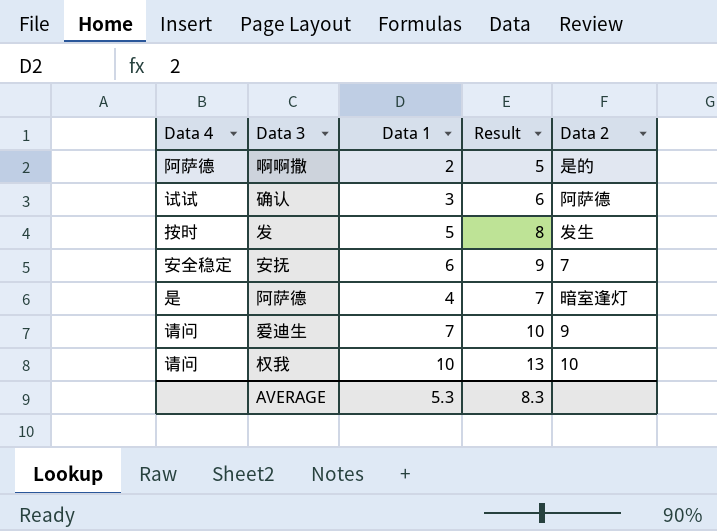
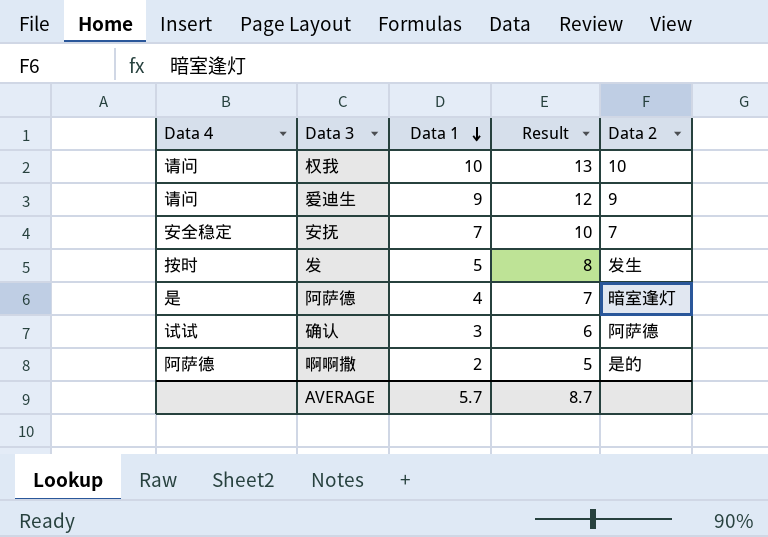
row order: none -> Data 1 descending
爱迪生 | Data 1: 7 -> 9
爱迪生 | Result: 10 -> 12
安抚 | Data 1: 6 -> 7
安抚 | Result: 9 -> 10
AVERAGE | Data 1: 5.3 -> 5.7
AVERAGE | Result: 8.3 -> 8.7

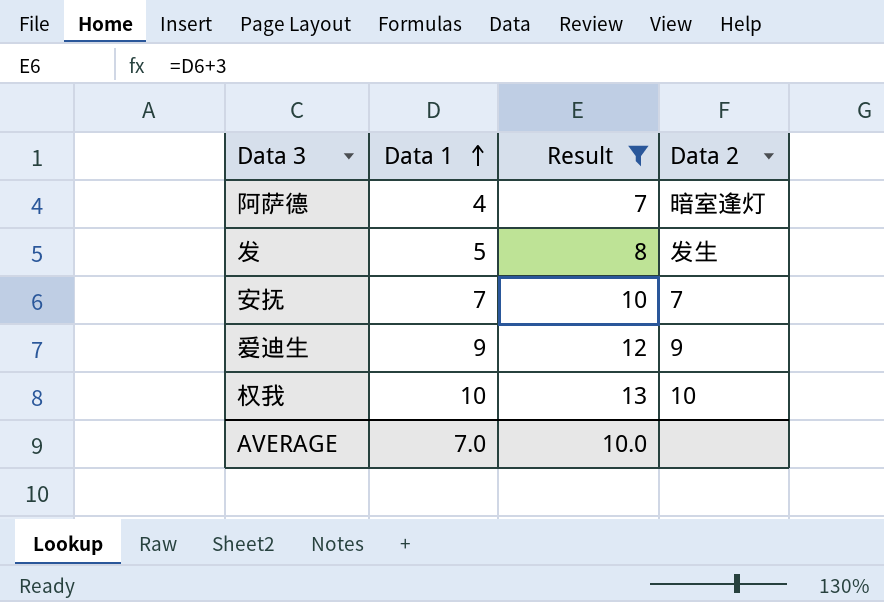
filter: none -> Result >= 7
row order: Data 1 descending -> Data 1 ascending
column Data 4 | position: 1 -> none
AVERAGE | Data 1: 5.7 -> 7.0
AVERAGE | Result: 8.7 -> 10.0

